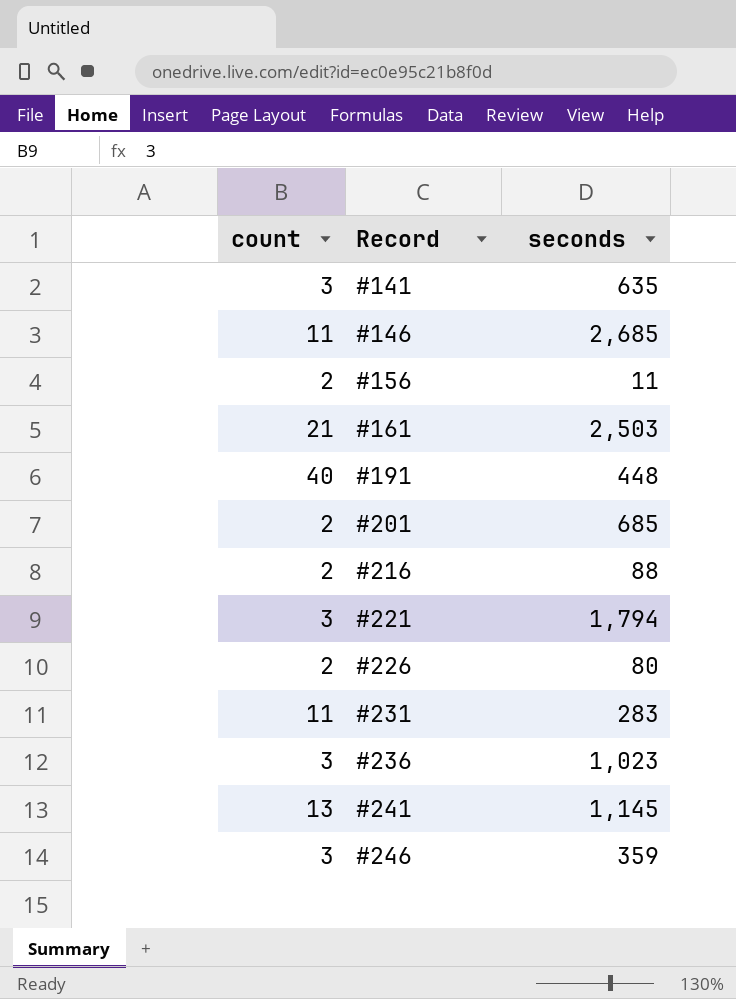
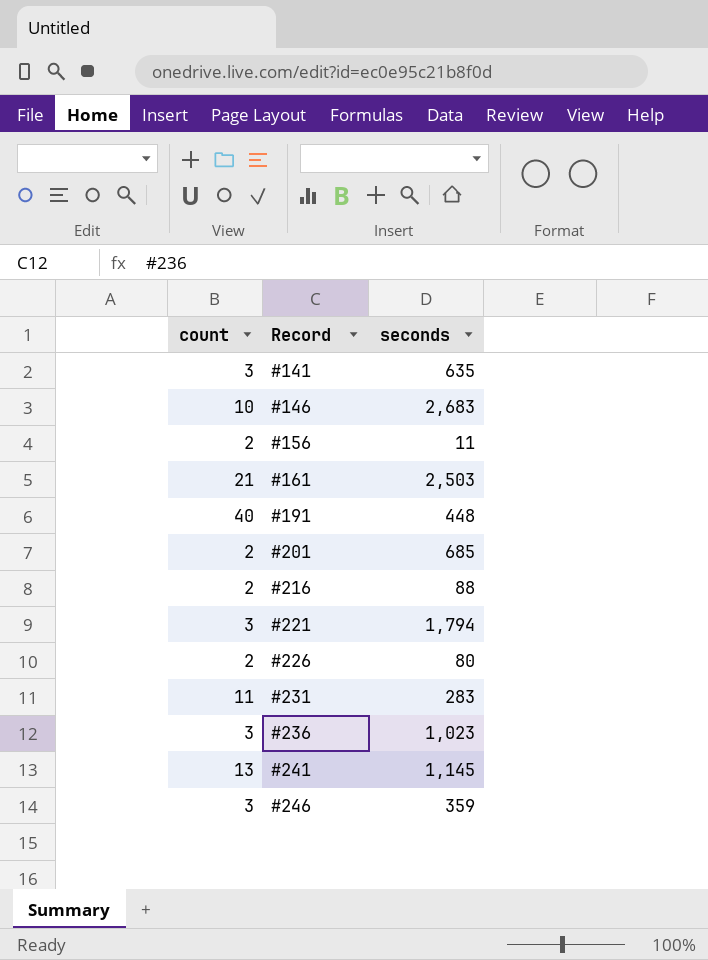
#146 | count: 11 -> 10
#146 | seconds: 2,685 -> 2,683

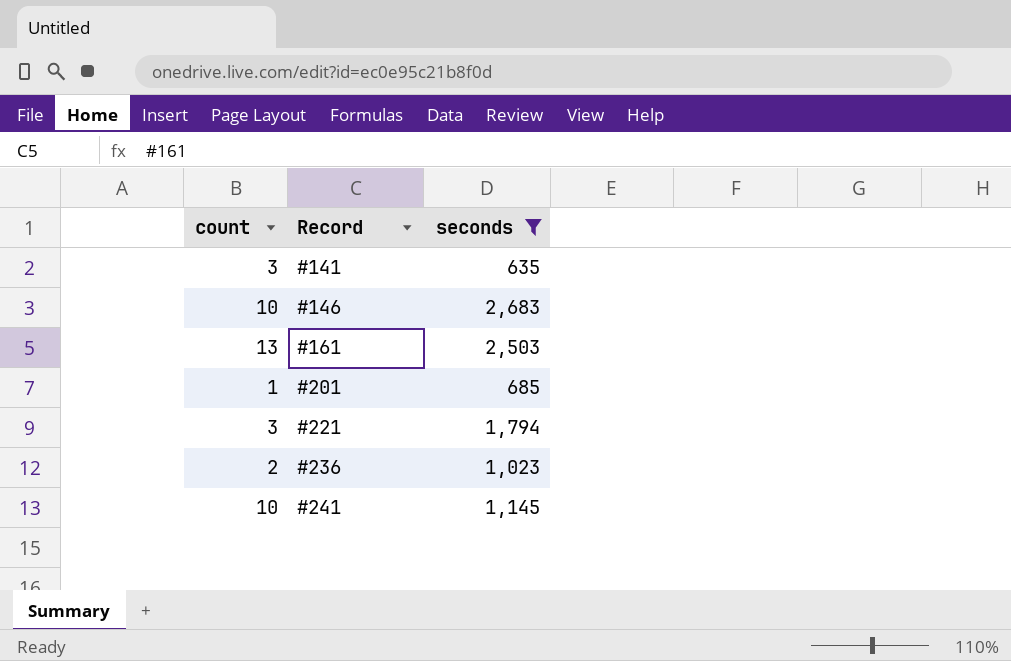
filter: none -> seconds >= 635
#161 | count: 21 -> 13
#201 | count: 2 -> 1
#236 | count: 3 -> 2
#241 | count: 13 -> 10

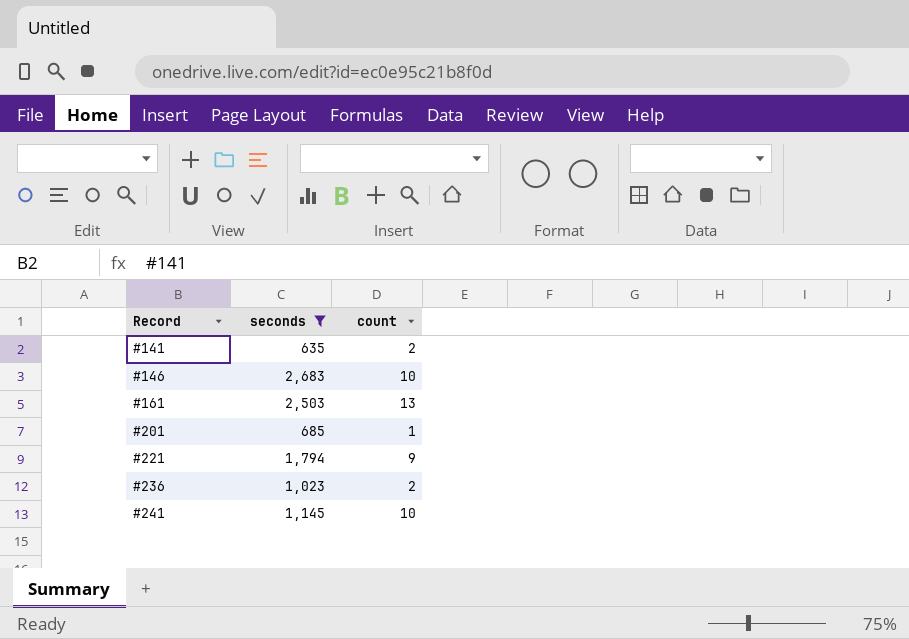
column count | position: 1 -> 3
#141 | count: 3 -> 2
#221 | count: 3 -> 9

